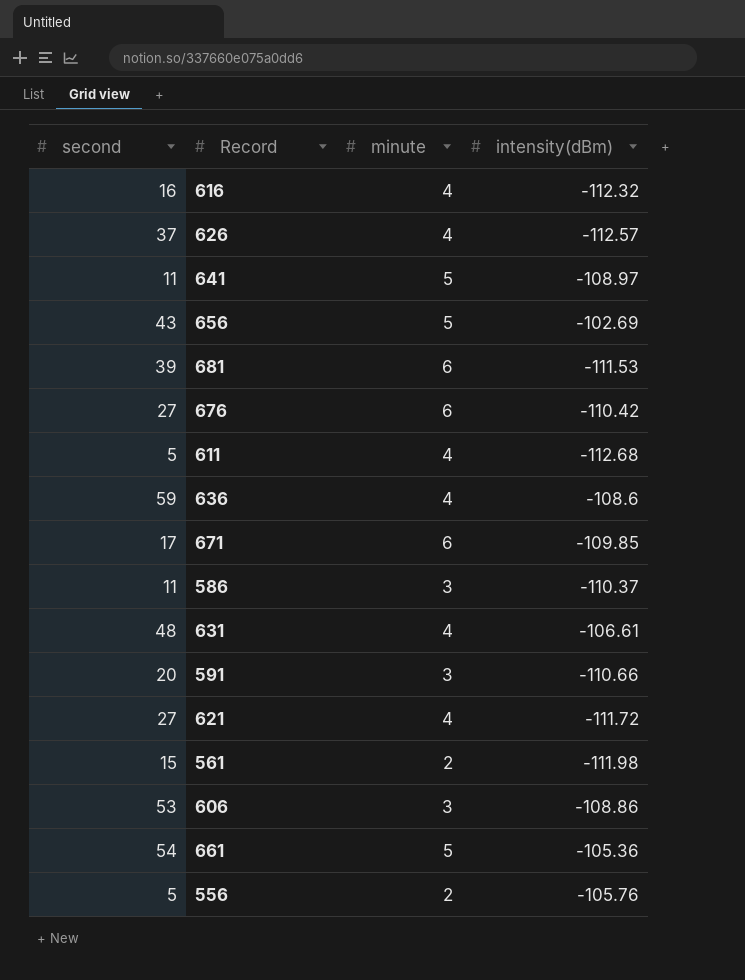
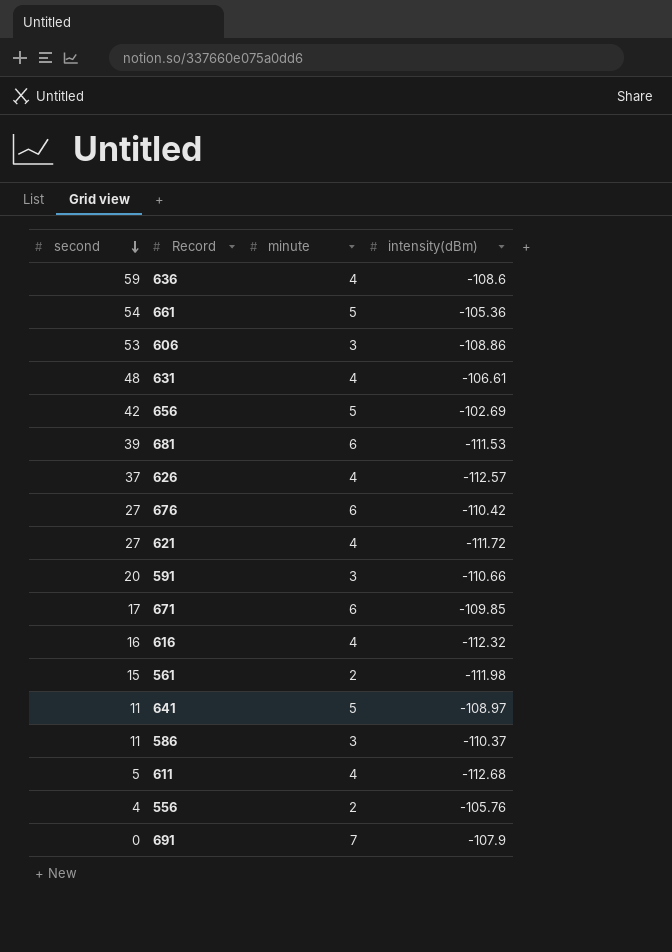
row order: none -> second descending
656 | second: 43 -> 42
556 | second: 5 -> 4
row 691: none -> 0 | 7 | -107.9

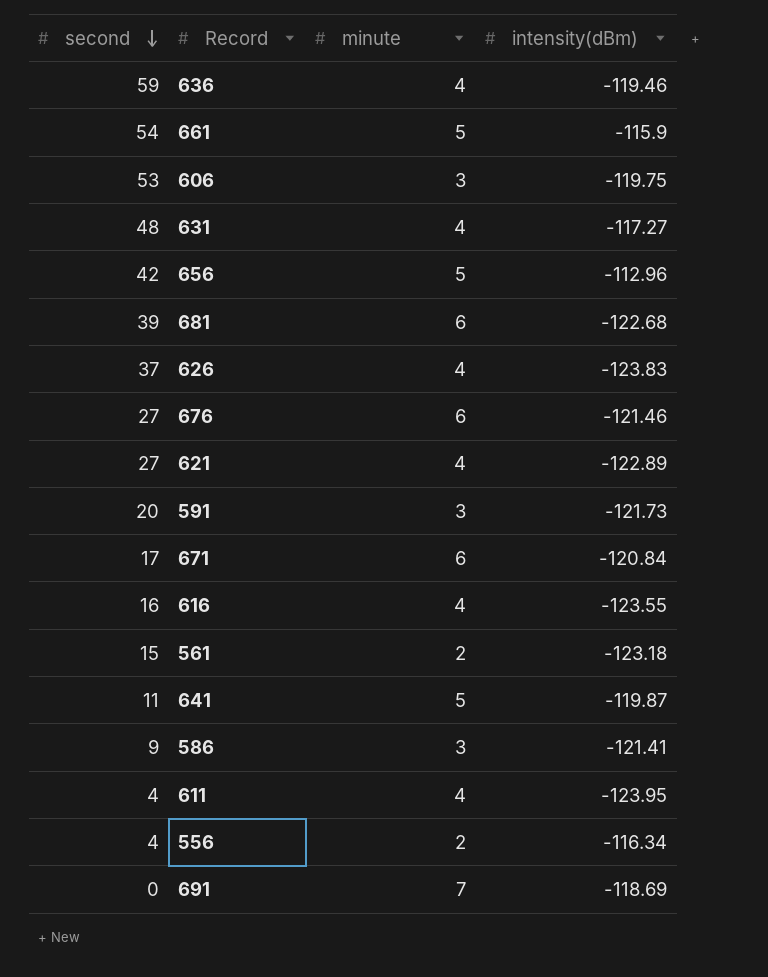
636 | intensity(dBm): -108.6 -> -119.46
661 | intensity(dBm): -105.36 -> -115.9
606 | intensity(dBm): -108.86 -> -119.75
631 | intensity(dBm): -106.61 -> -117.27
656 | intensity(dBm): -102.69 -> -112.96
681 | intensity(dBm): -111.53 -> -122.68
626 | intensity(dBm): -112.57 -> -123.83
676 | intensity(dBm): -110.42 -> -121.46
621 | intensity(dBm): -111.72 -> -122.89
591 | intensity(dBm): -110.66 -> -121.73
671 | intensity(dBm): -109.85 -> -120.84
616 | intensity(dBm): -112.32 -> -123.55
561 | intensity(dBm): -111.98 -> -123.18
641 | intensity(dBm): -108.97 -> -119.87
586 | second: 11 -> 9
586 | intensity(dBm): -110.37 -> -121.41
611 | second: 5 -> 4
611 | intensity(dBm): -112.68 -> -123.95
556 | intensity(dBm): -105.76 -> -116.34
691 | intensity(dBm): -107.9 -> -118.69

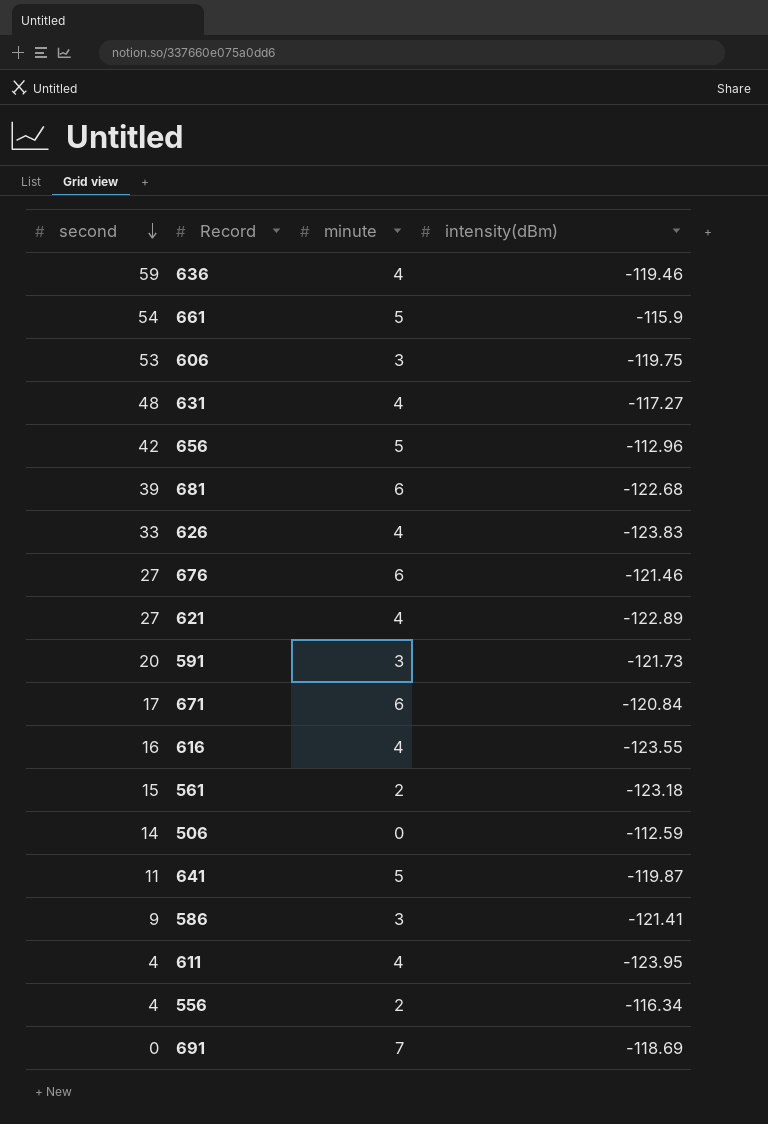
626 | second: 37 -> 33
row 506: none -> 14 | 0 | -112.59

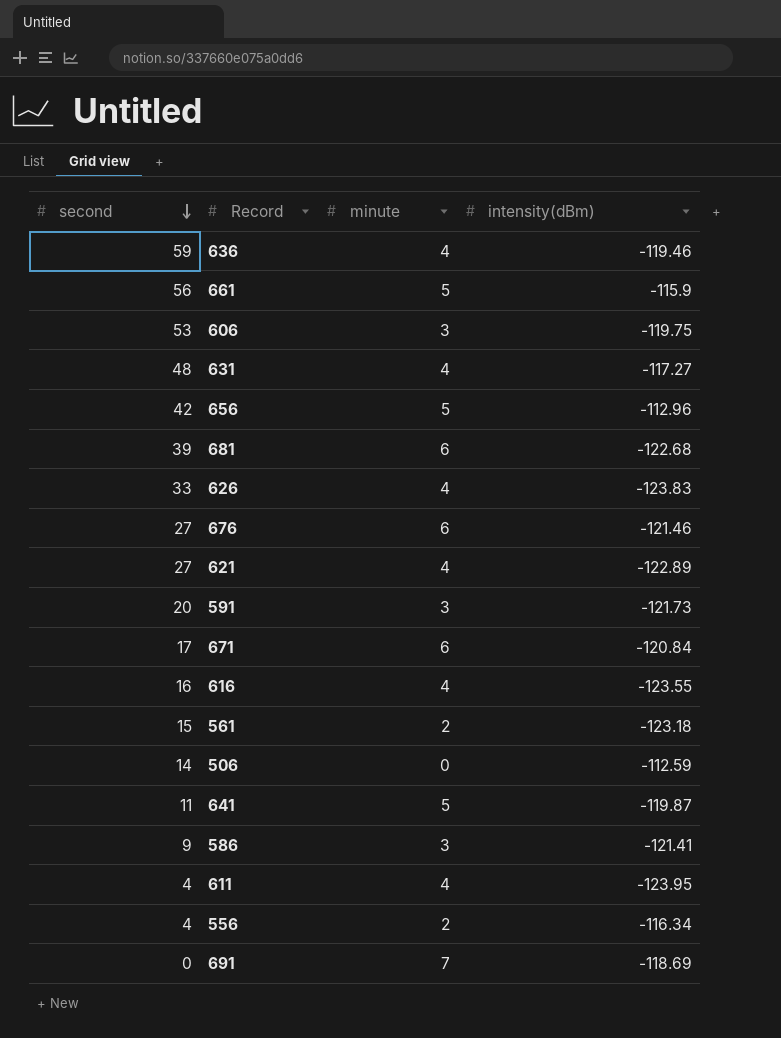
661 | second: 54 -> 56

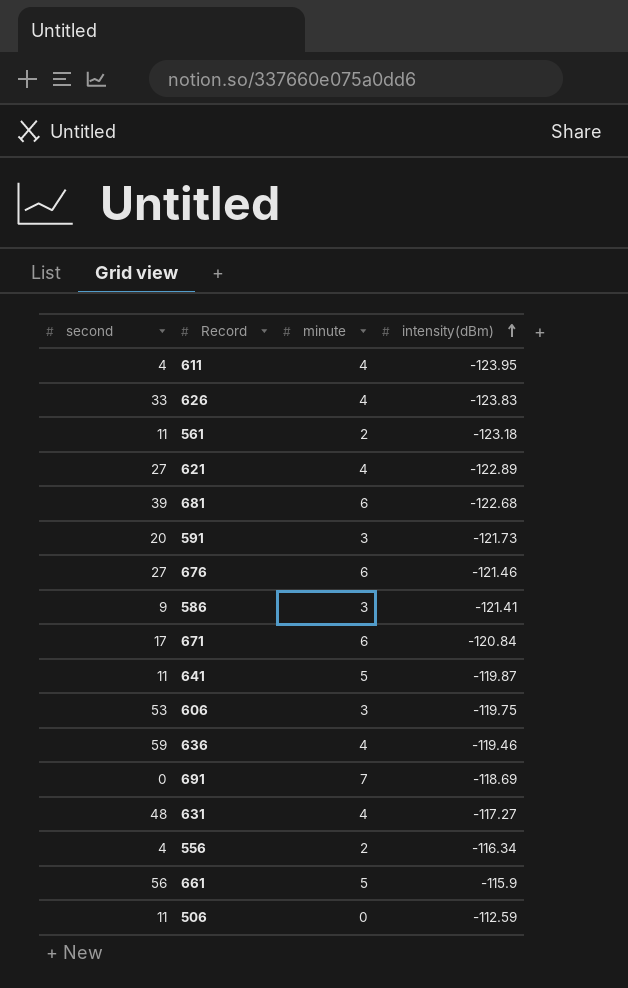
row order: second descending -> intensity(dBm) ascending
row 656: 42 | 5 | -112.96 -> none
row 616: 16 | 4 | -123.55 -> none
561 | second: 15 -> 11
506 | second: 14 -> 11

